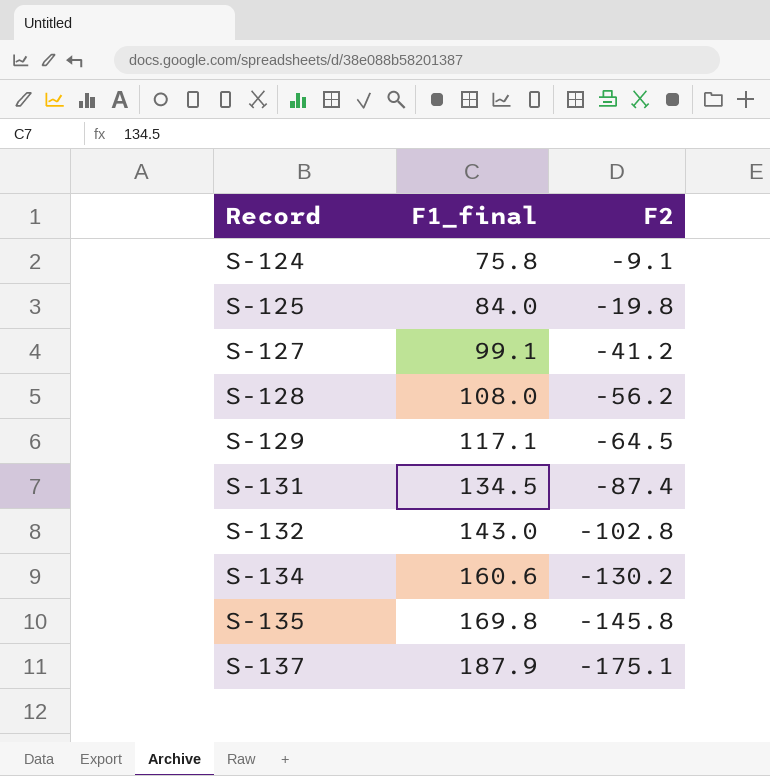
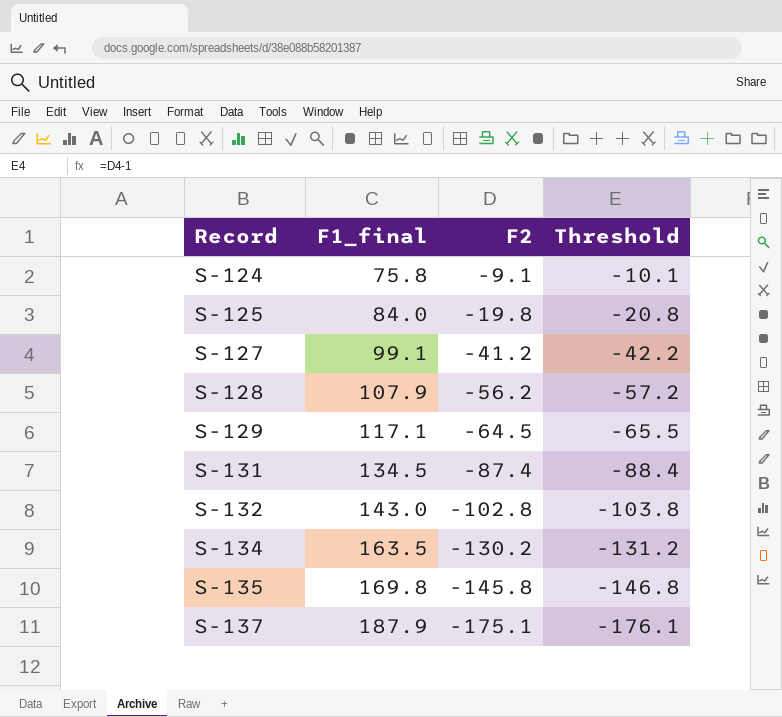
column Threshold | formula: none -> [F2] - 1
S-128 | F1_final: 108.0 -> 107.9
S-134 | F1_final: 160.6 -> 163.5

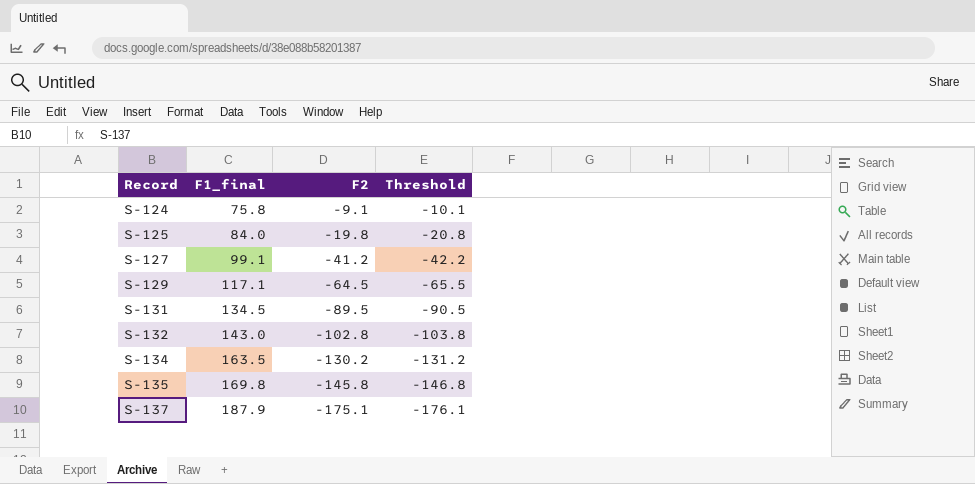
row S-128: 107.9 | -56.2 | -57.2 -> none
S-131 | F2: -87.4 -> -89.5
S-131 | Threshold: -88.4 -> -90.5

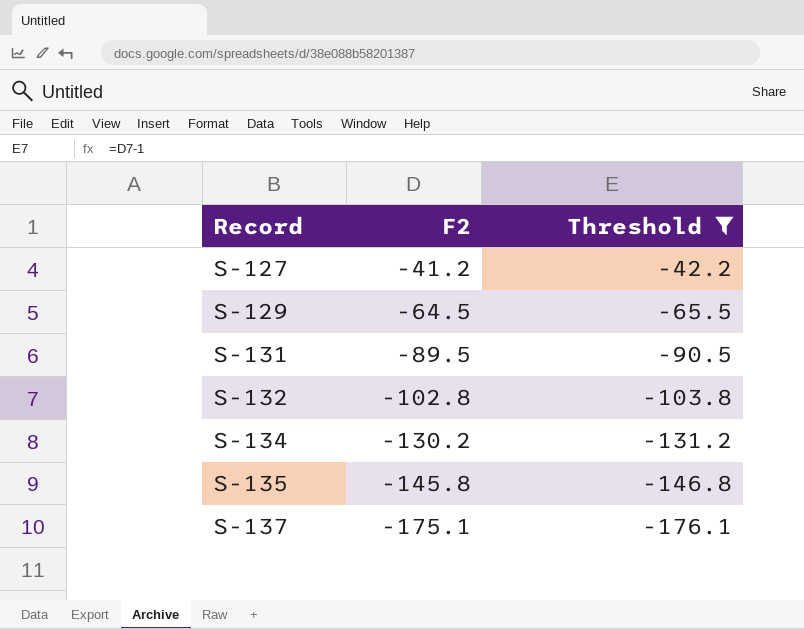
filter: none -> Threshold <= -42.2
column F1_final | position: 2 -> none

